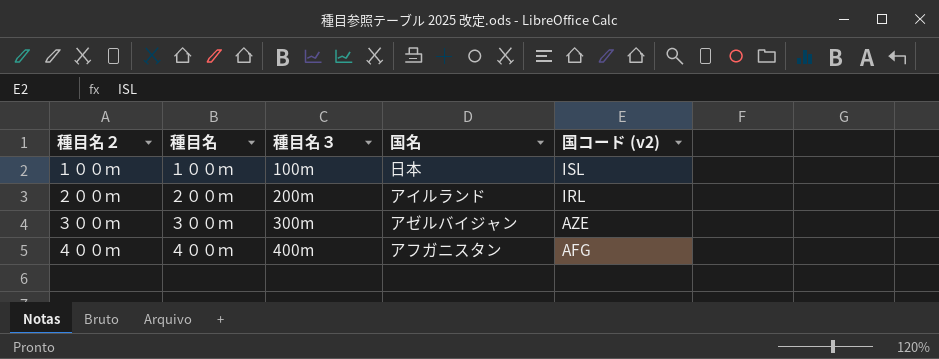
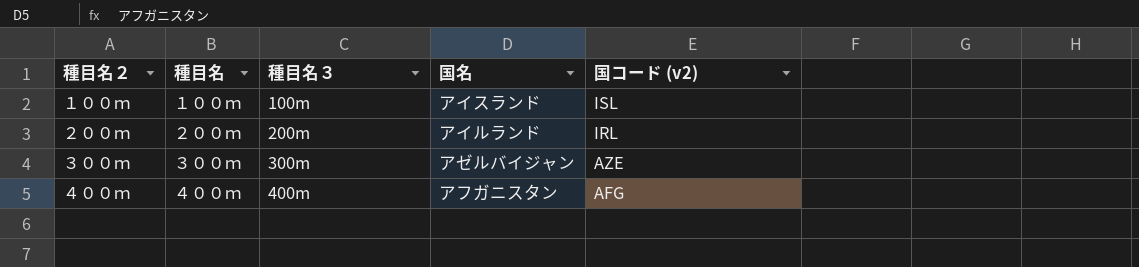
１００ｍ | 国名: 日本 -> アイスランド

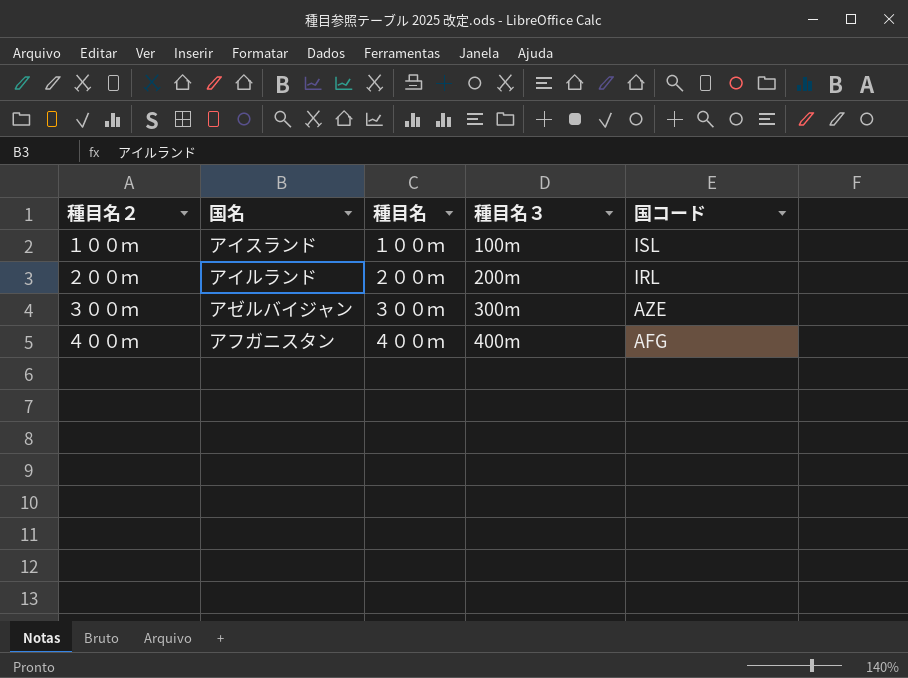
column 国名 | position: 4 -> 2
column name: 国コード (v2) -> 国コード

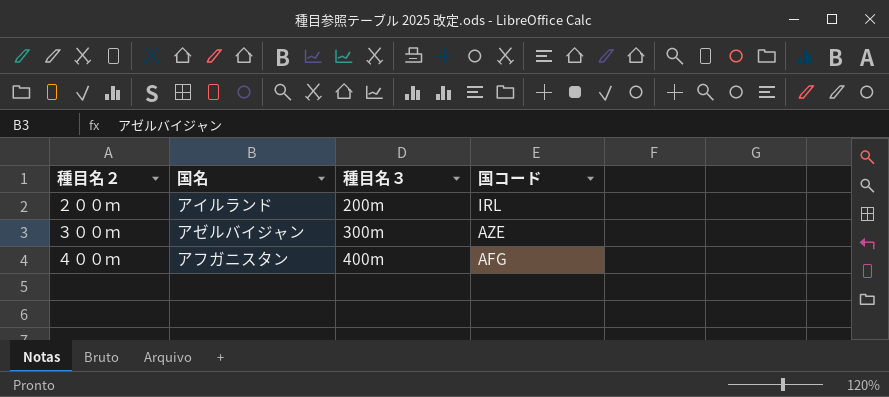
column 種目名 | position: 3 -> none
row １００ｍ: アイスランド | １００ｍ | 100m | ISL -> none

